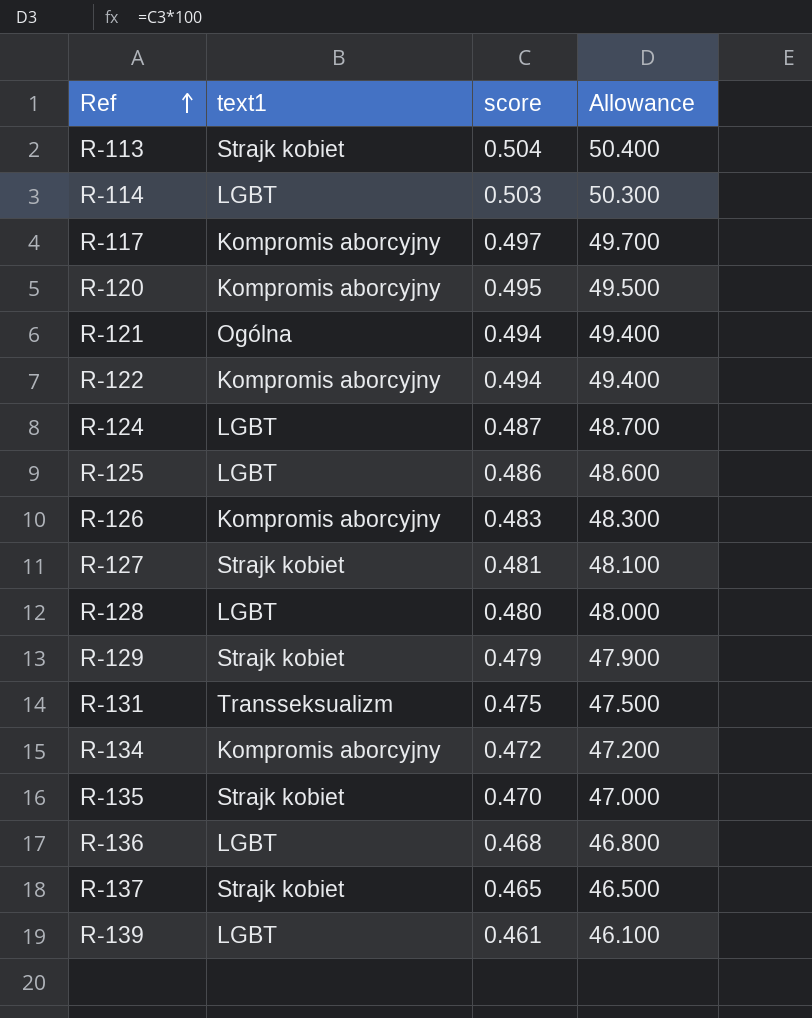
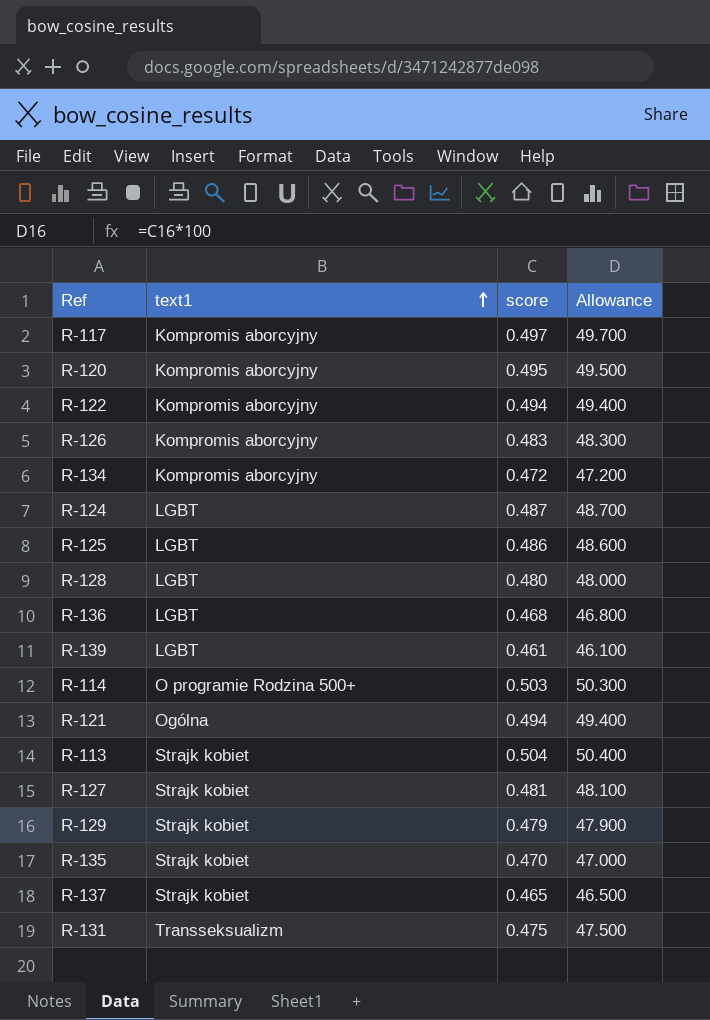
row order: Ref ascending -> text1 ascending
R-114 | text1: LGBT -> O programie Rodzina 500+

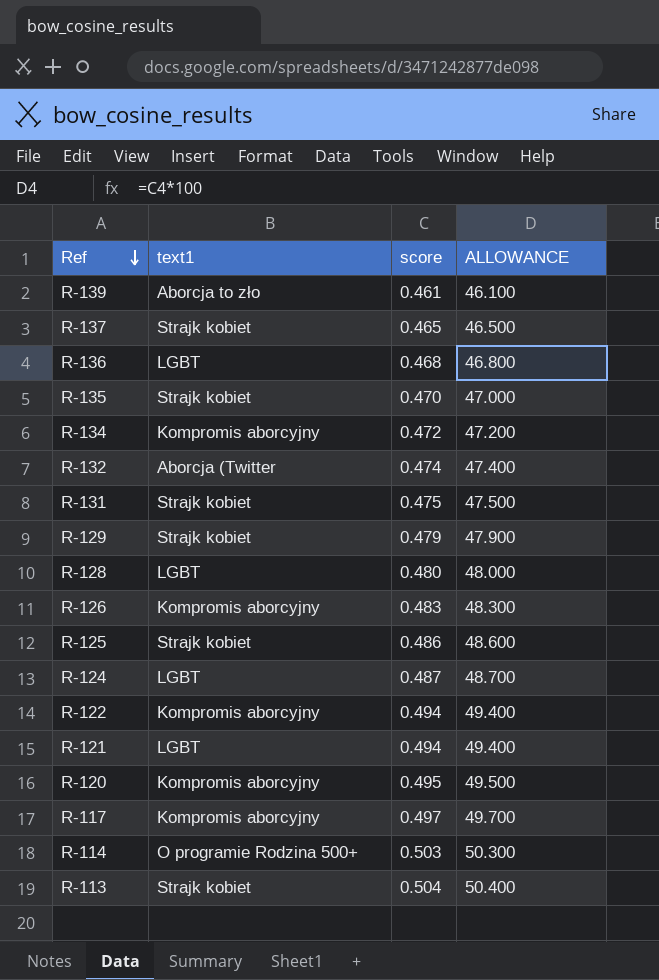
row order: text1 ascending -> Ref descending
column name: Allowance -> ALLOWANCE
row R-127: Strajk kobiet | 0.481 | 48.100 -> none
R-139 | text1: LGBT -> Aborcja to zło
row R-132: none -> Aborcja (Twitter | 0.474 | 47.400
R-131 | text1: Transseksualizm -> Strajk kobiet
R-125 | text1: LGBT -> Strajk kobiet
R-121 | text1: Ogólna -> LGBT

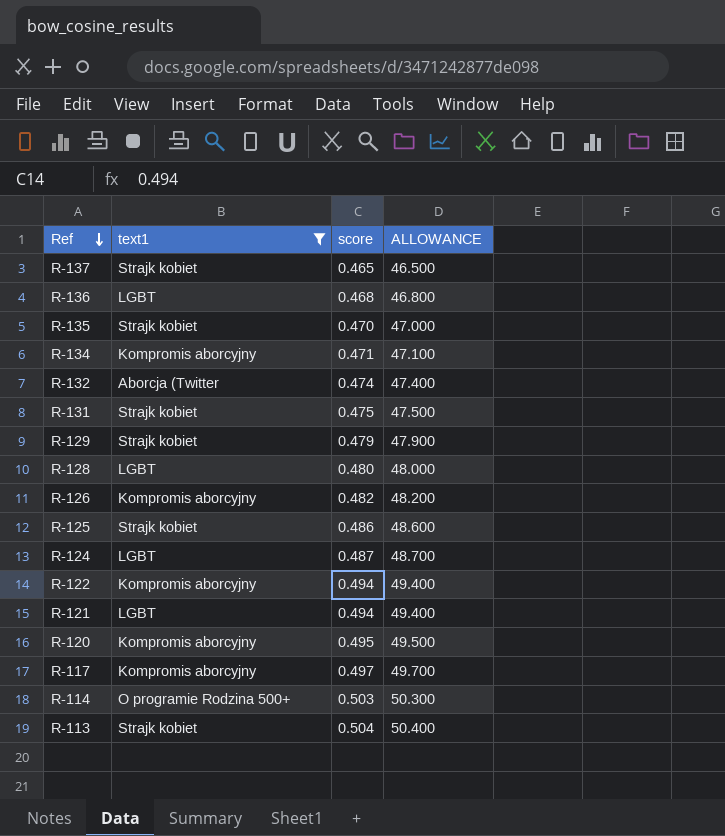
filter: none -> text1 != Aborcja to zło
R-134 | score: 0.472 -> 0.471
R-134 | ALLOWANCE: 47.200 -> 47.100
R-126 | score: 0.483 -> 0.482
R-126 | ALLOWANCE: 48.300 -> 48.200

